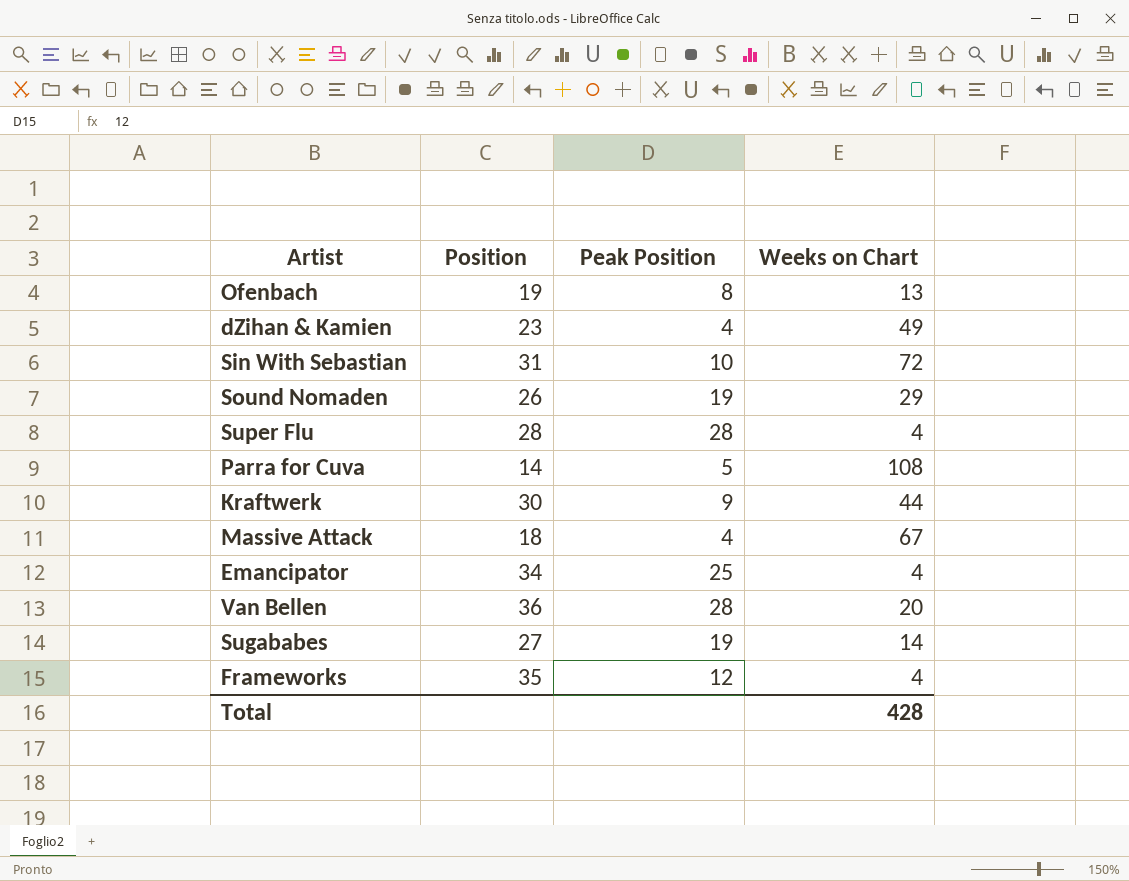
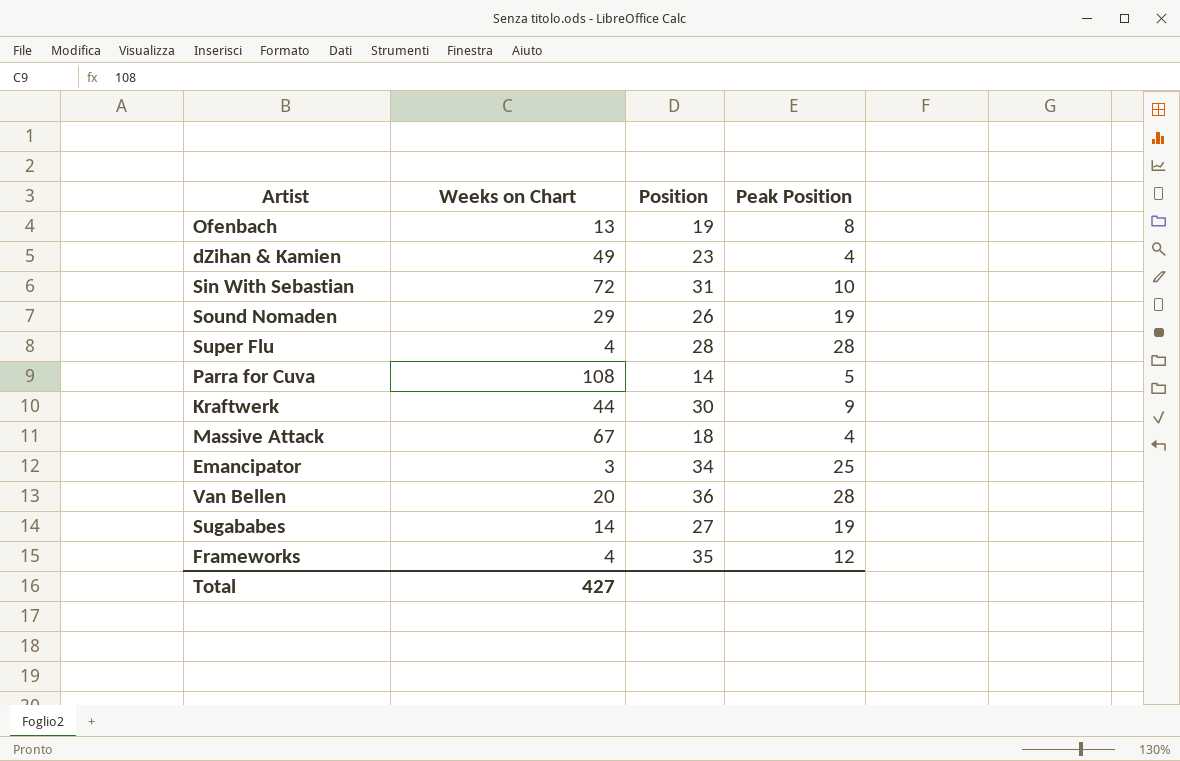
column Weeks on Chart | position: 4 -> 2
Emancipator | Weeks on Chart: 4 -> 3
Total | Weeks on Chart: 428 -> 427

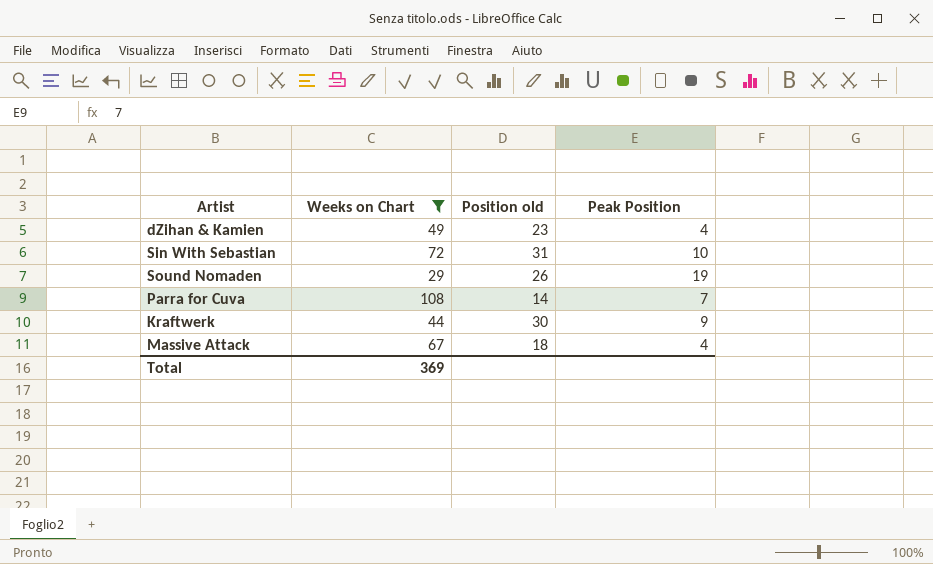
filter: none -> Weeks on Chart >= 29
column name: Position -> Position old
Parra for Cuva | Peak Position: 5 -> 7
Total | Weeks on Chart: 427 -> 369

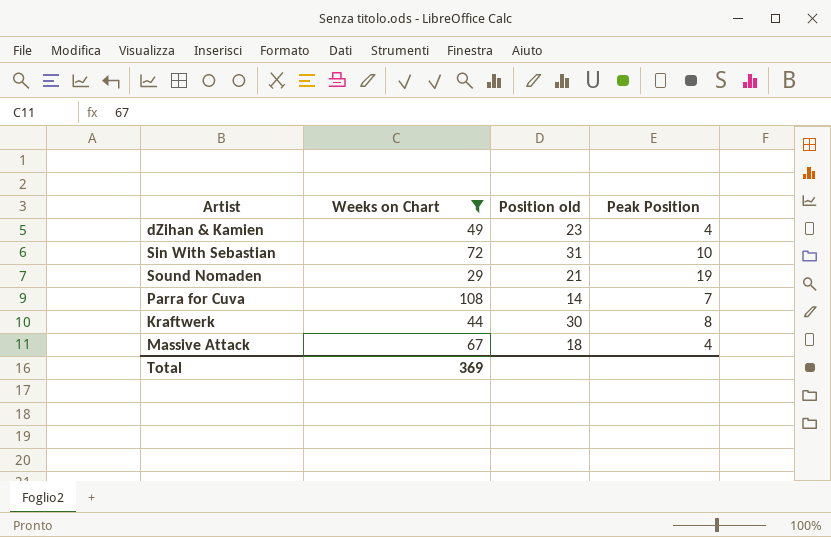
Sound Nomaden | Position old: 26 -> 21
Kraftwerk | Peak Position: 9 -> 8

